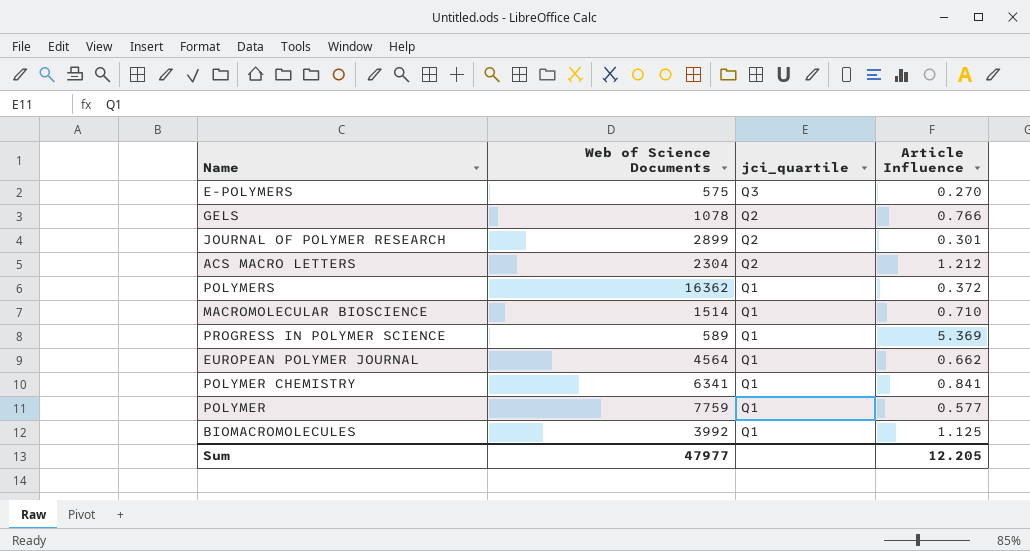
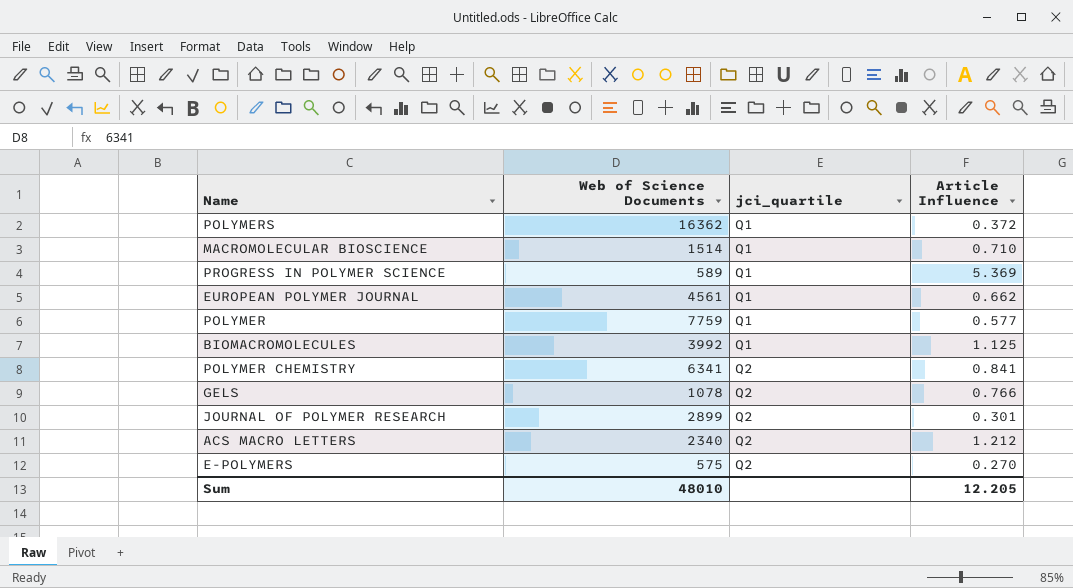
row order: jci_quartile descending -> jci_quartile ascending
EUROPEAN POLYMER JOURNAL | Web of Science Documents: 4564 -> 4561
POLYMER CHEMISTRY | jci_quartile: Q1 -> Q2
ACS MACRO LETTERS | Web of Science Documents: 2304 -> 2340
E-POLYMERS | jci_quartile: Q3 -> Q2
Sum | Web of Science Documents: 47977 -> 48010

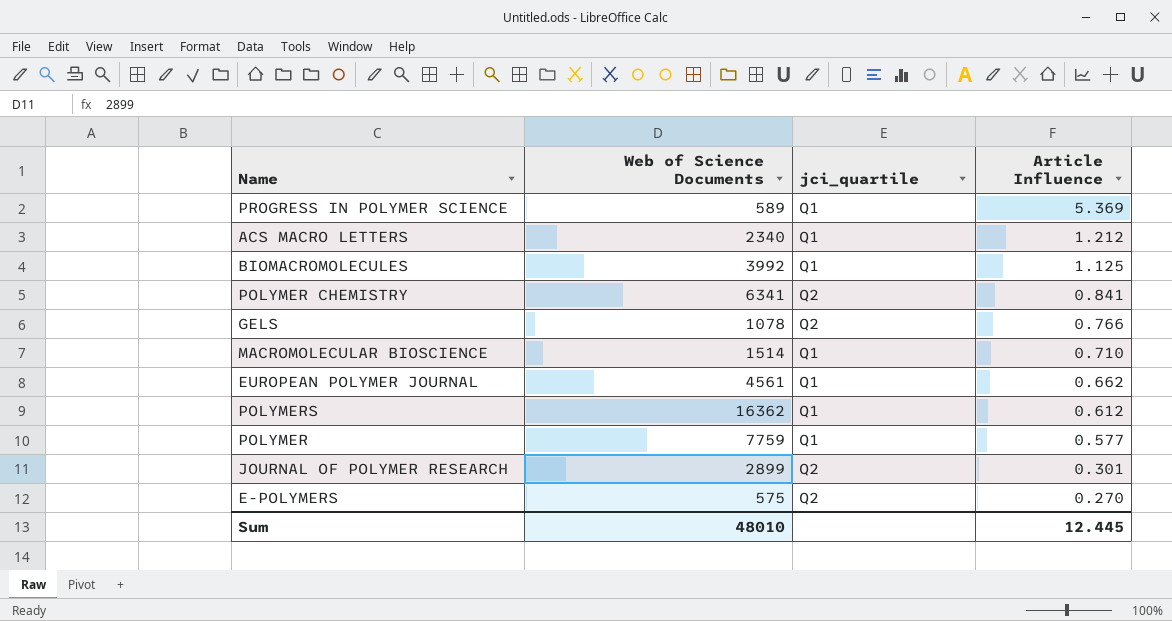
row order: jci_quartile ascending -> Article Influence descending
ACS MACRO LETTERS | jci_quartile: Q2 -> Q1
POLYMERS | Article Influence: 0.372 -> 0.612
Sum | Article Influence: 12.205 -> 12.445

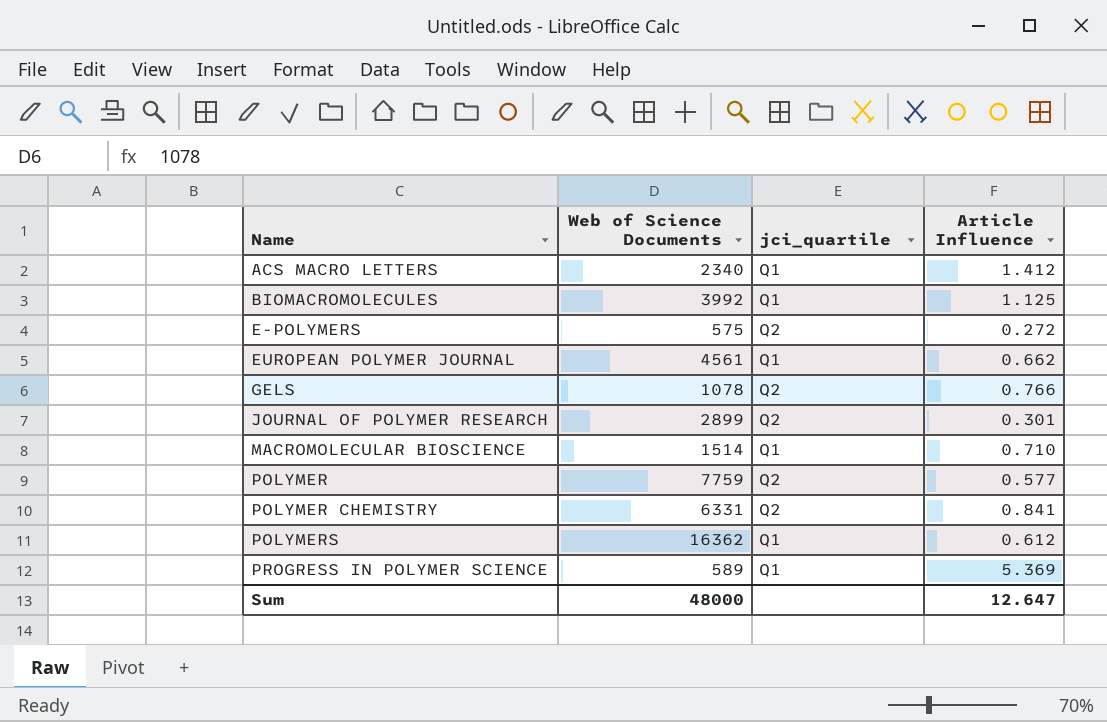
row order: Article Influence descending -> Name ascending
ACS MACRO LETTERS | Article Influence: 1.212 -> 1.412
E-POLYMERS | Article Influence: 0.270 -> 0.272
POLYMER | jci_quartile: Q1 -> Q2
POLYMER CHEMISTRY | Web of Science Documents: 6341 -> 6331
Sum | Web of Science Documents: 48010 -> 48000
Sum | Article Influence: 12.445 -> 12.647

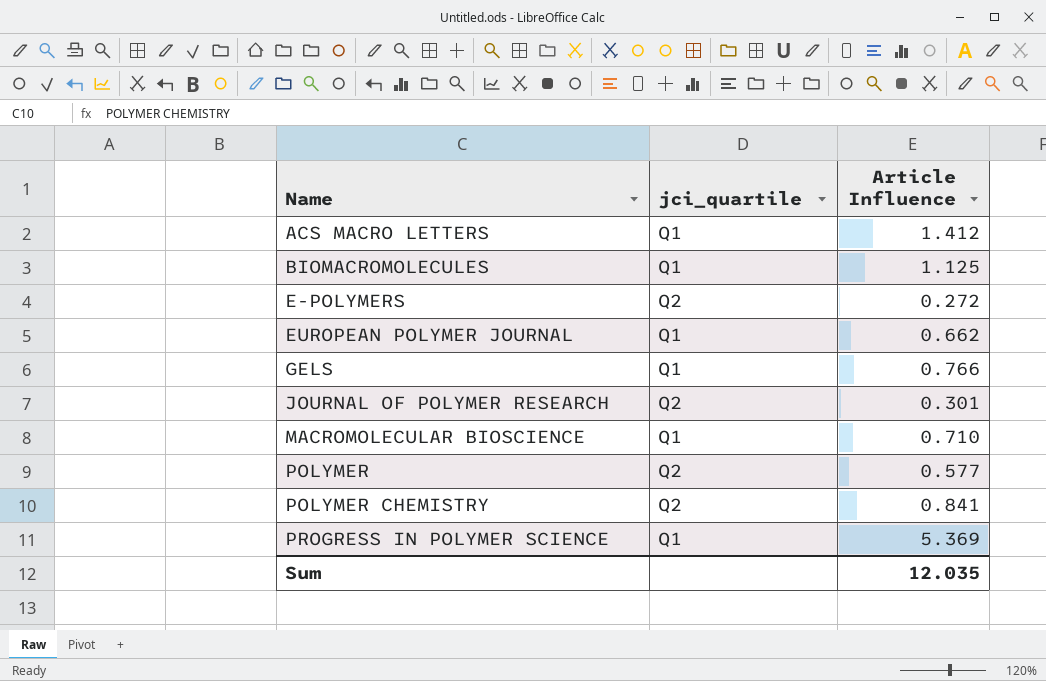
column Web of Science Documents | position: 2 -> none
row POLYMERS: 16362 | Q1 | 0.612 -> none
GELS | jci_quartile: Q2 -> Q1
Sum | Article Influence: 12.647 -> 12.035

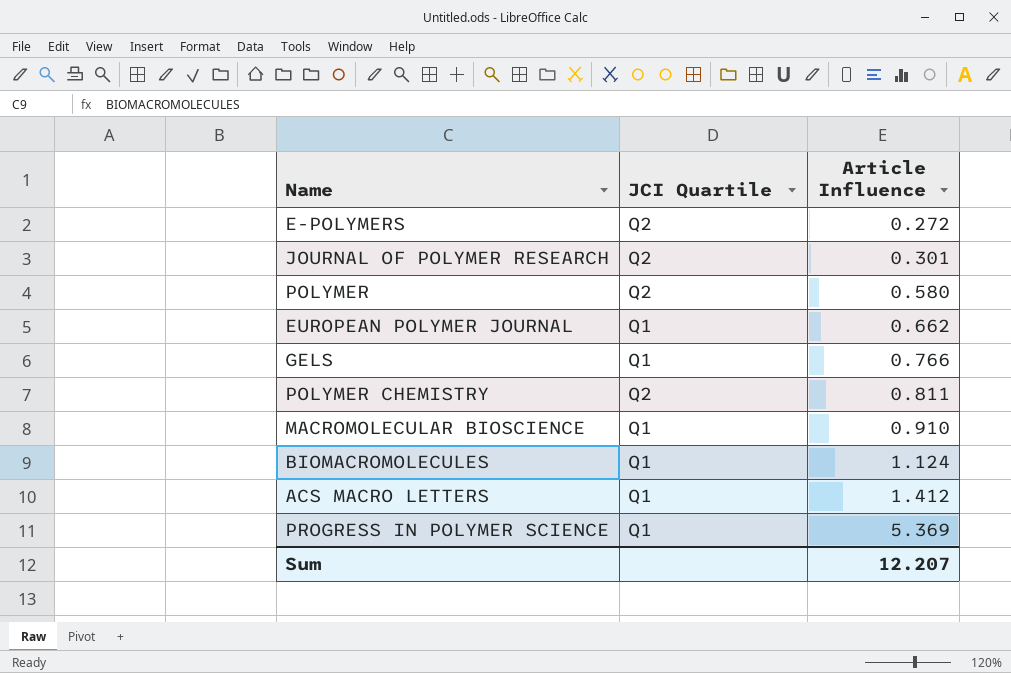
row order: Name ascending -> Article Influence ascending
column name: jci_quartile -> JCI Quartile
POLYMER | Article Influence: 0.577 -> 0.580
POLYMER CHEMISTRY | Article Influence: 0.841 -> 0.811
MACROMOLECULAR BIOSCIENCE | Article Influence: 0.710 -> 0.910
BIOMACROMOLECULES | Article Influence: 1.125 -> 1.124
Sum | Article Influence: 12.035 -> 12.207

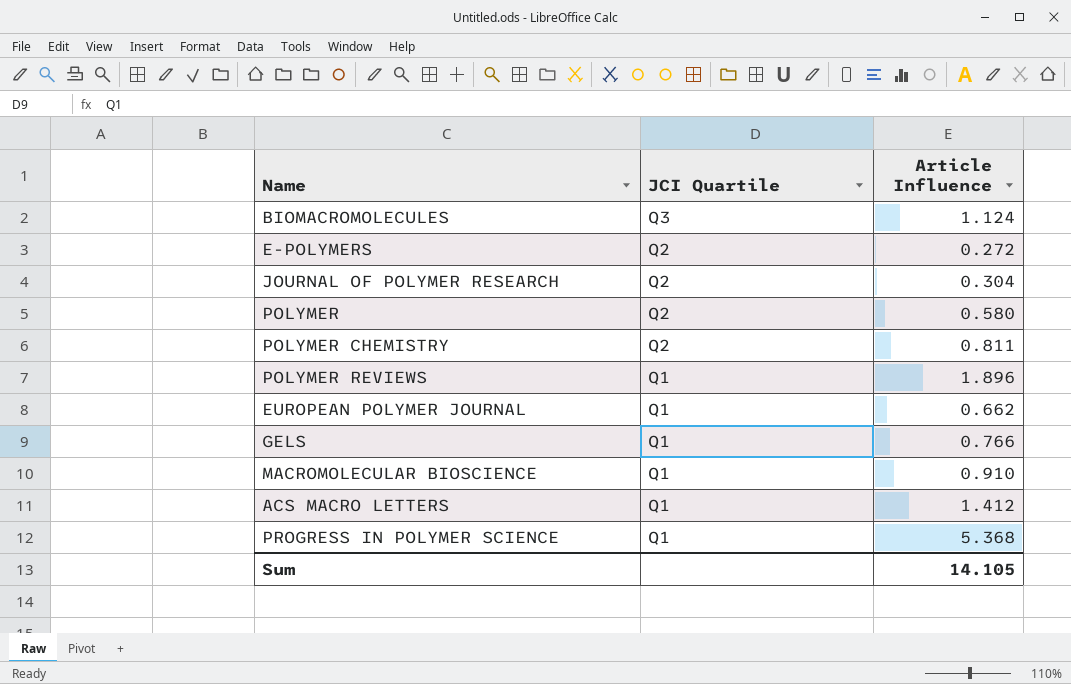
row order: Article Influence ascending -> JCI Quartile descending
BIOMACROMOLECULES | JCI Quartile: Q1 -> Q3
JOURNAL OF POLYMER RESEARCH | Article Influence: 0.301 -> 0.304
row POLYMER REVIEWS: none -> Q1 | 1.896
PROGRESS IN POLYMER SCIENCE | Article Influence: 5.369 -> 5.368
Sum | Article Influence: 12.207 -> 14.105

